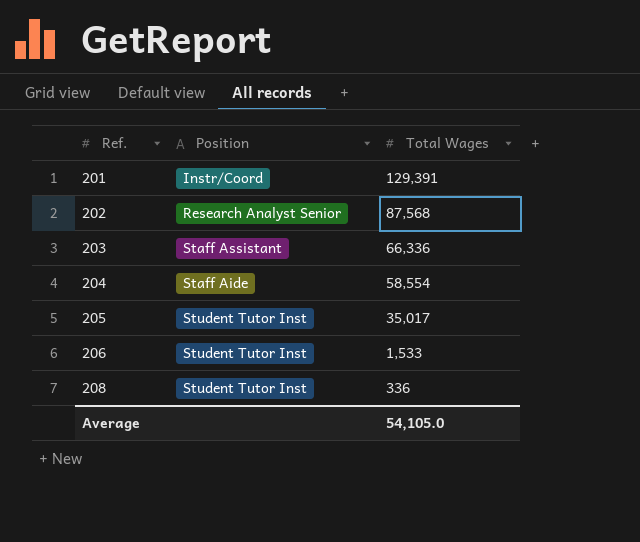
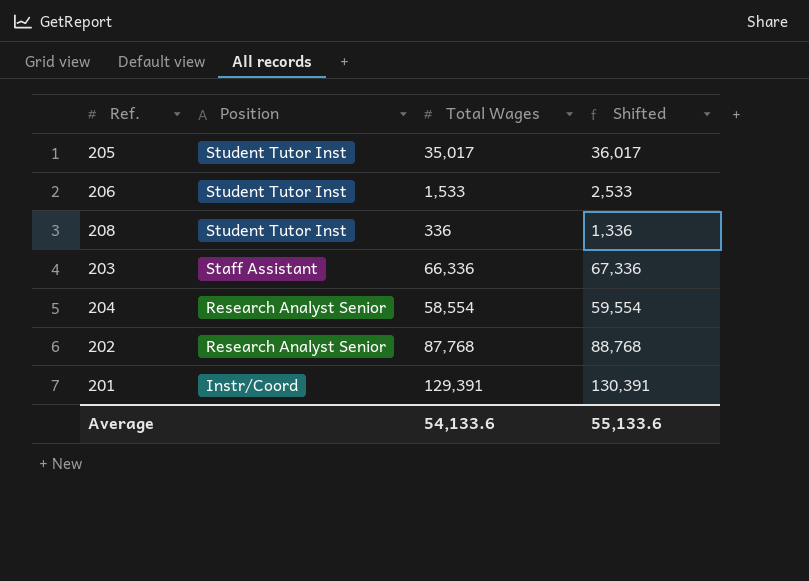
row order: Ref. ascending -> Position descending
column Shifted | formula: none -> [Total Wages] + 1000
204 | Position: Staff Aide -> Research Analyst Senior
202 | Total Wages: 87,568 -> 87,768
Average | Total Wages: 54,105.0 -> 54,133.6

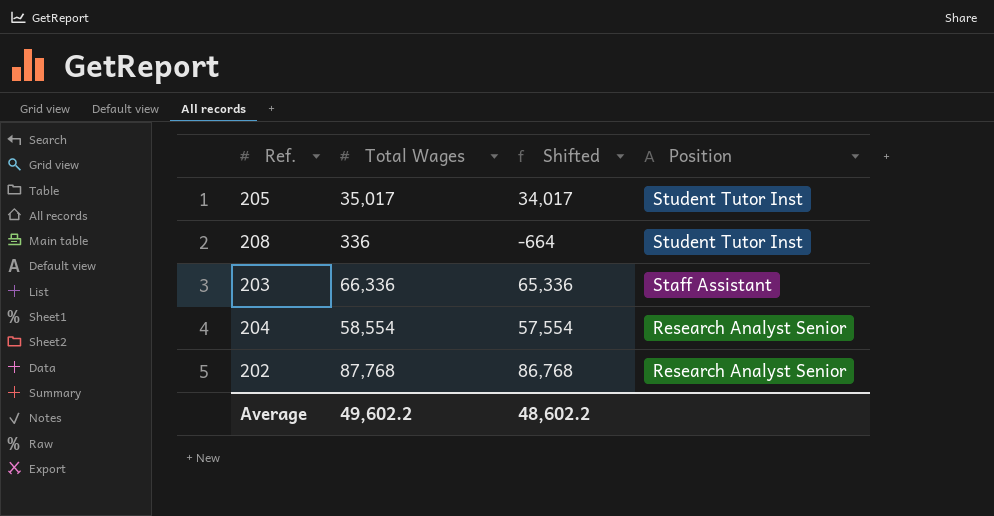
column Shifted | formula: [Total Wages] + 1000 -> [Total Wages] - 1000
column Position | position: 2 -> 4
row 206: Student Tutor Inst | 1,533 | 2,533 -> none
row 201: Instr/Coord | 129,391 | 130,391 -> none
Average | Total Wages: 54,133.6 -> 49,602.2
Average | Shifted: 55,133.6 -> 48,602.2

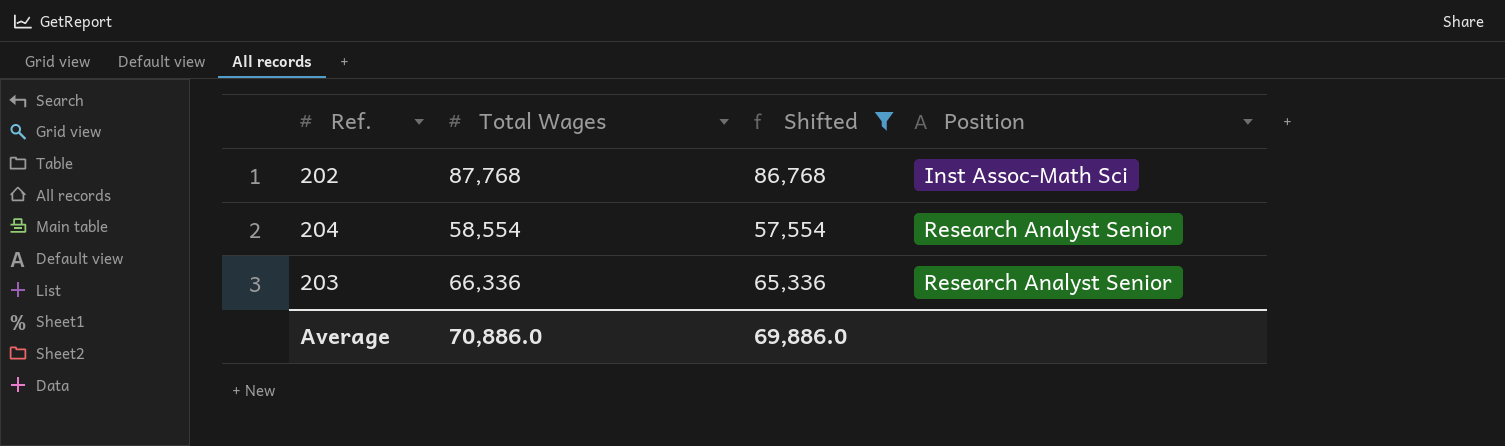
filter: none -> Shifted >= 57,554
row order: Position descending -> Position ascending
202 | Position: Research Analyst Senior -> Inst Assoc-Math Sci
203 | Position: Staff Assistant -> Research Analyst Senior
Average | Total Wages: 49,602.2 -> 70,886.0
Average | Shifted: 48,602.2 -> 69,886.0

